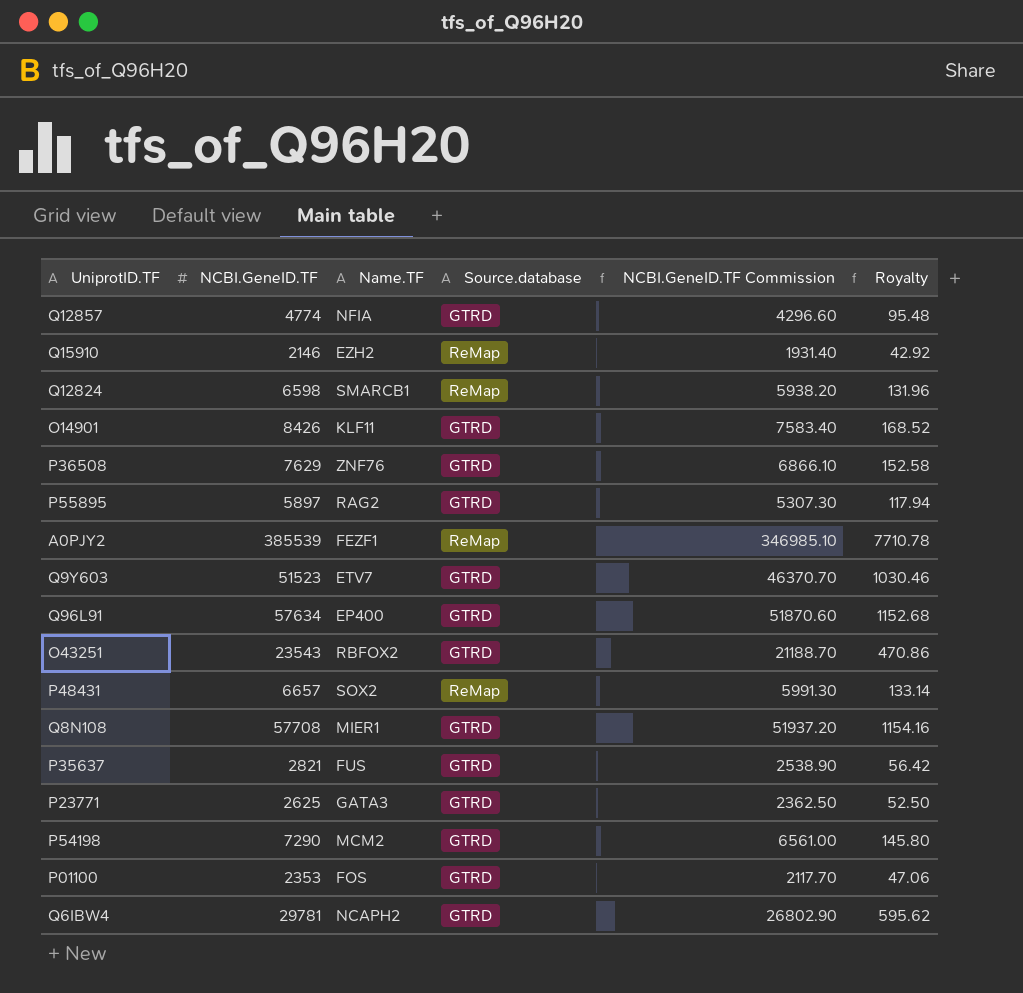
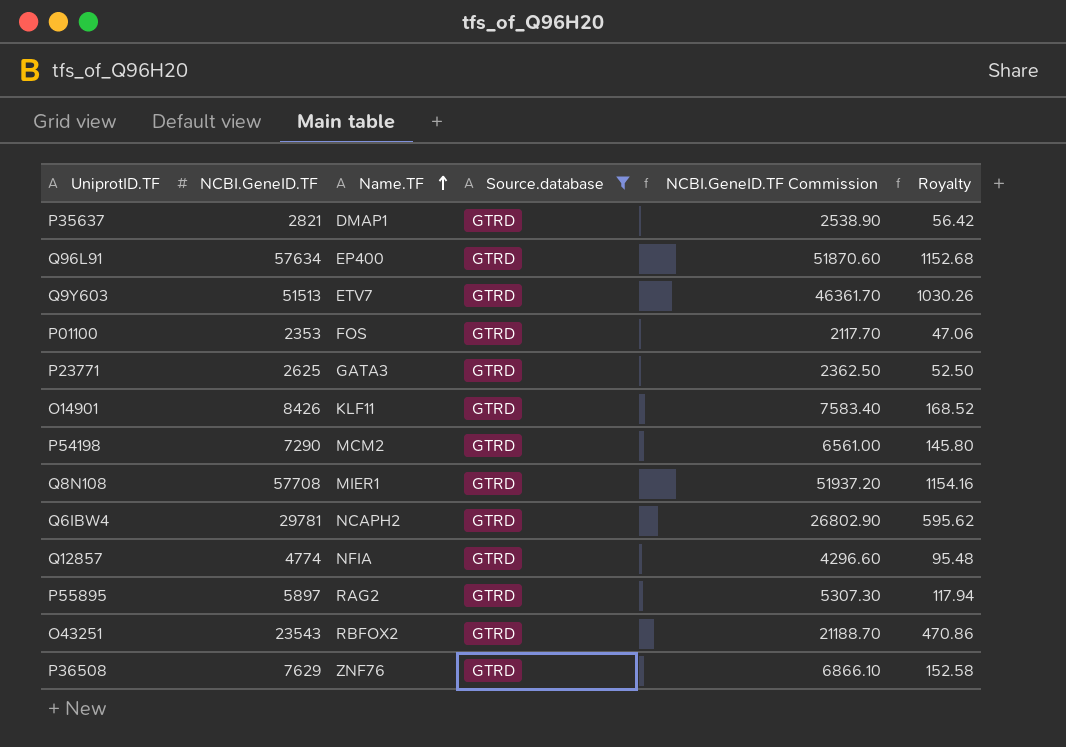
filter: none -> Source.database = GTRD
row order: none -> Name.TF ascending
P35637 | Name.TF: FUS -> DMAP1
Q9Y603 | NCBI.GeneID.TF: 51523 -> 51513
Q9Y603 | NCBI.GeneID.TF Commission: 46370.70 -> 46361.70
Q9Y603 | Royalty: 1030.46 -> 1030.26

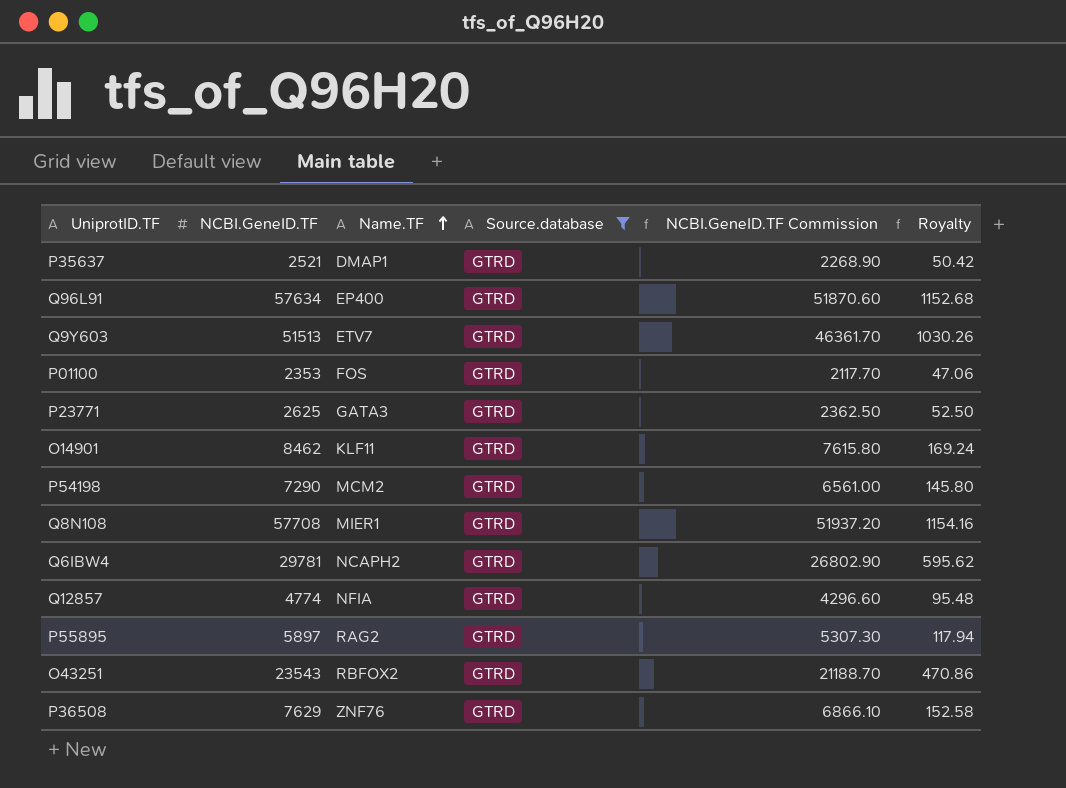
P35637 | NCBI.GeneID.TF: 2821 -> 2521
P35637 | NCBI.GeneID.TF Commission: 2538.90 -> 2268.90
P35637 | Royalty: 56.42 -> 50.42
O14901 | NCBI.GeneID.TF: 8426 -> 8462
O14901 | NCBI.GeneID.TF Commission: 7583.40 -> 7615.80
O14901 | Royalty: 168.52 -> 169.24

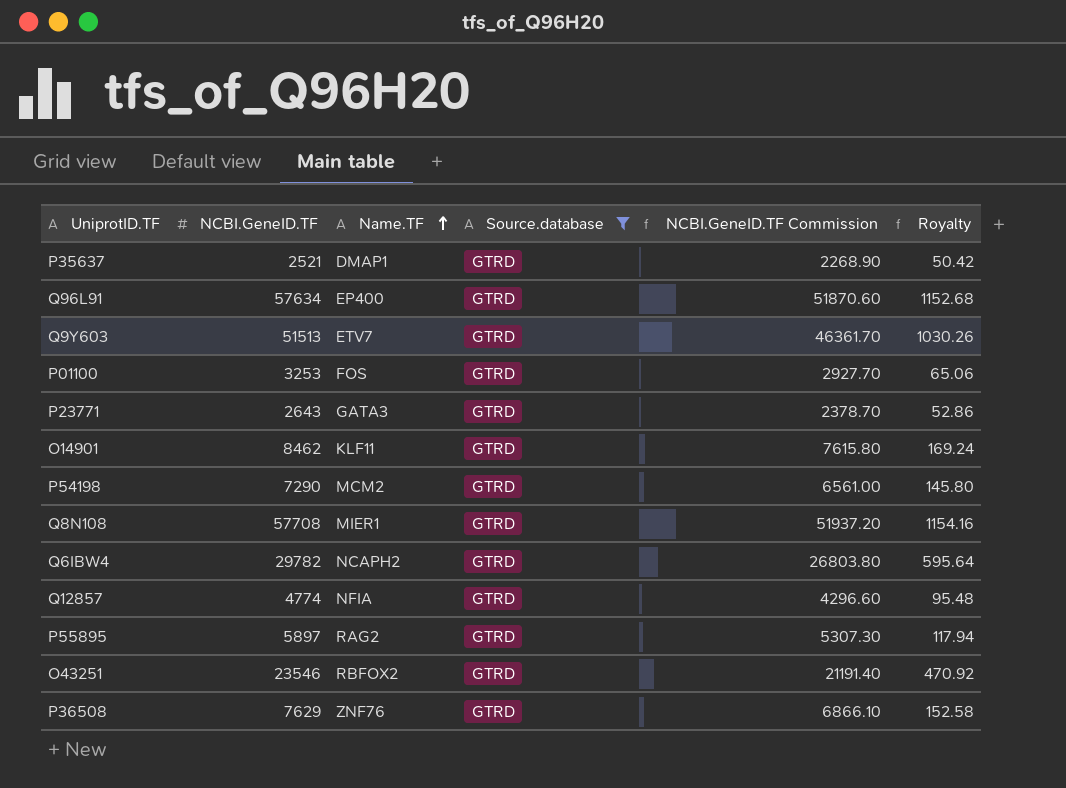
P01100 | NCBI.GeneID.TF: 2353 -> 3253
P01100 | NCBI.GeneID.TF Commission: 2117.70 -> 2927.70
P01100 | Royalty: 47.06 -> 65.06
P23771 | NCBI.GeneID.TF: 2625 -> 2643
P23771 | NCBI.GeneID.TF Commission: 2362.50 -> 2378.70
P23771 | Royalty: 52.50 -> 52.86
Q6IBW4 | NCBI.GeneID.TF: 29781 -> 29782
Q6IBW4 | NCBI.GeneID.TF Commission: 26802.90 -> 26803.80
Q6IBW4 | Royalty: 595.62 -> 595.64
O43251 | NCBI.GeneID.TF: 23543 -> 23546
O43251 | NCBI.GeneID.TF Commission: 21188.70 -> 21191.40
O43251 | Royalty: 470.86 -> 470.92

